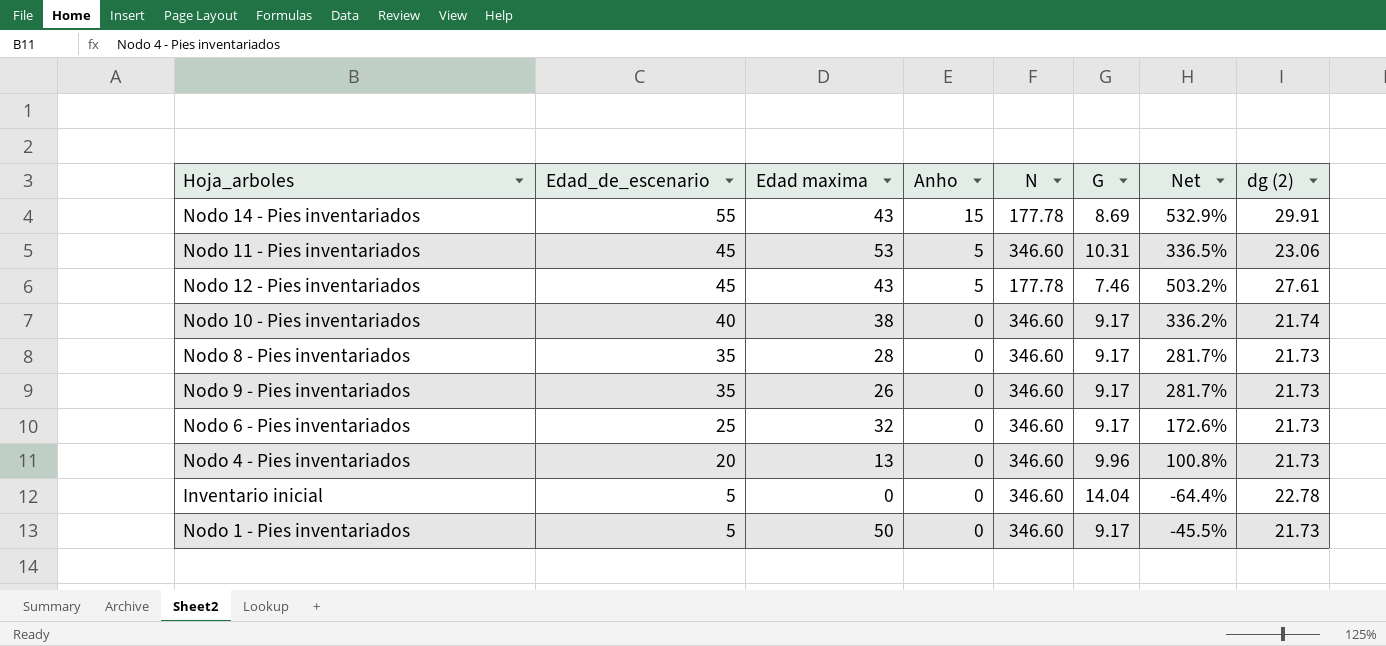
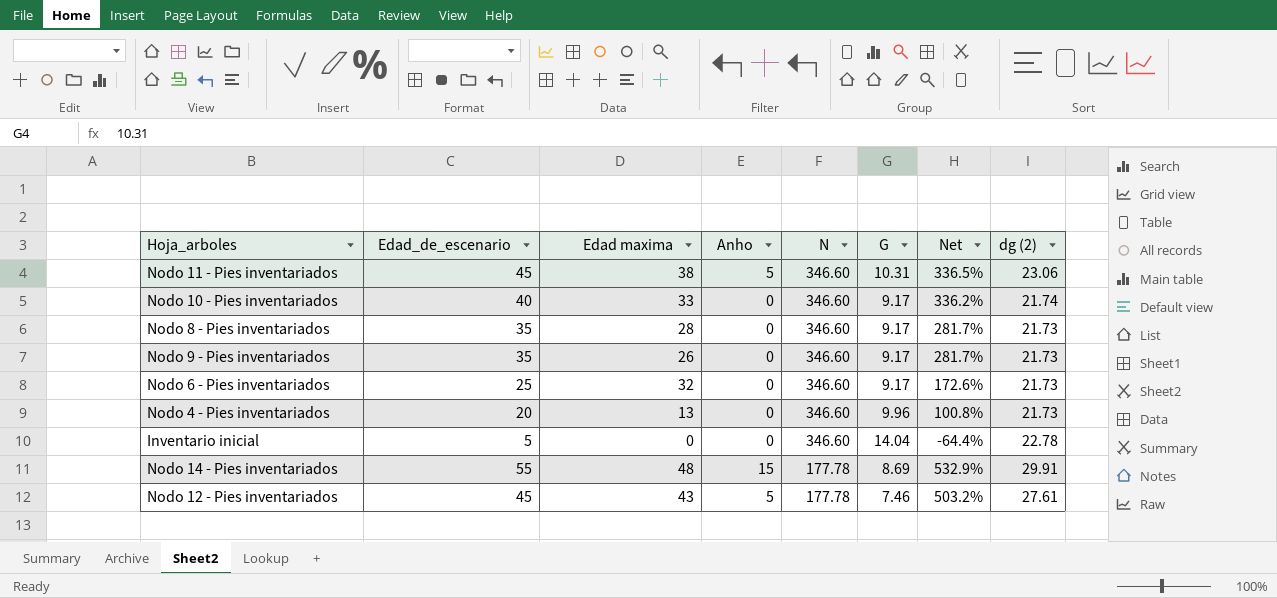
row order: Edad_de_escenario descending -> N descending
row Nodo 1 - Pies inventariados: 5 | 50 | 0 | 346.60 | 9.17 | -45.5% | 21.73 -> none
Nodo 11 - Pies inventariados | Edad maxima: 53 -> 38
Nodo 10 - Pies inventariados | Edad maxima: 38 -> 33
Nodo 14 - Pies inventariados | Edad maxima: 43 -> 48

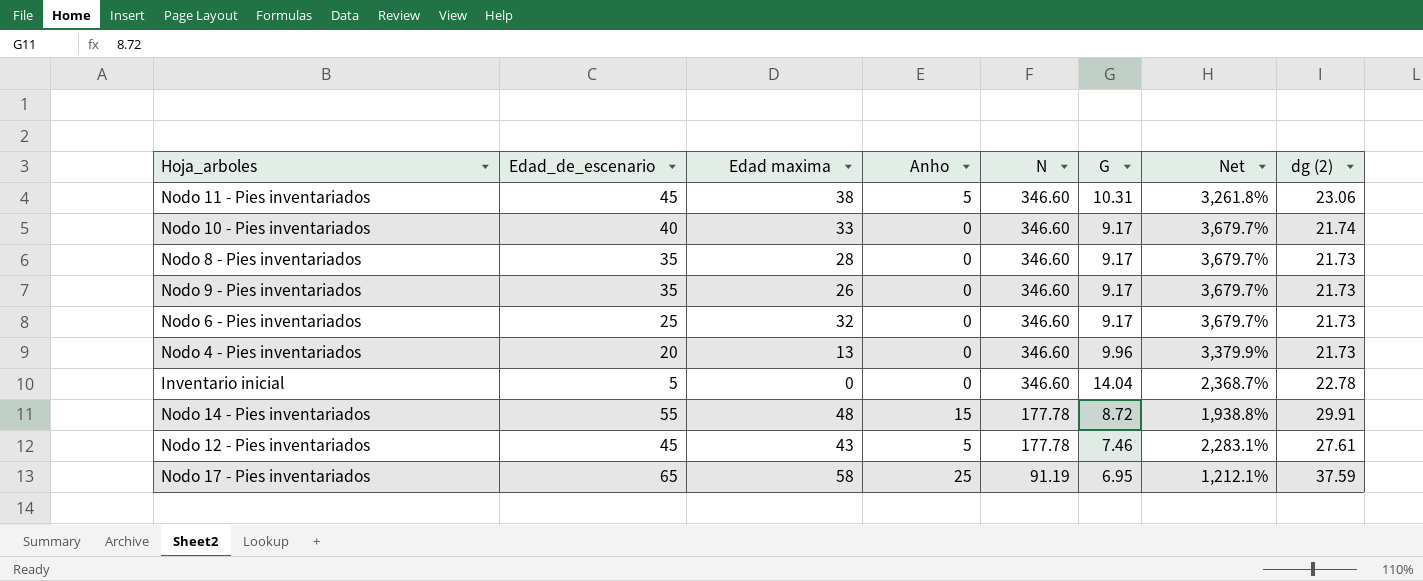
column Net | formula: ([Edad_de_escenario] - [G]) / [G] -> ([N] - [G]) / [G]
Nodo 14 - Pies inventariados | G: 8.69 -> 8.72
row Nodo 17 - Pies inventariados: none -> 65 | 58 | 25 | 91.19 | 6.95 | 1,212.1% | 37.59

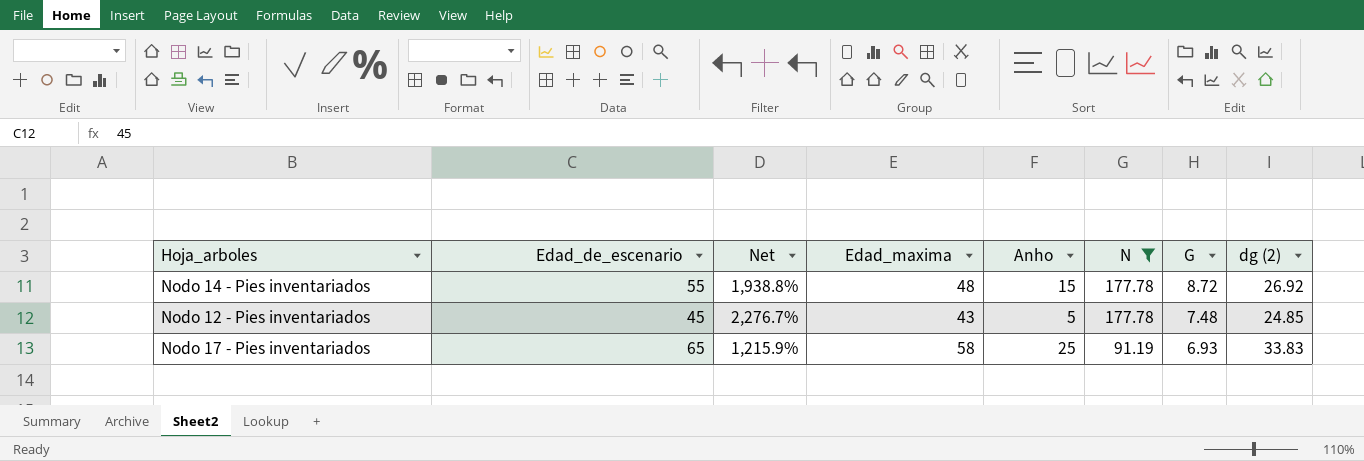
filter: none -> N != 346.60
column Net | position: 7 -> 3
column name: Edad maxima -> Edad_maxima
Nodo 14 - Pies inventariados | dg (2): 29.91 -> 26.92
Nodo 12 - Pies inventariados | Net: 2,283.1% -> 2,276.7%
Nodo 12 - Pies inventariados | G: 7.46 -> 7.48
Nodo 12 - Pies inventariados | dg (2): 27.61 -> 24.85
Nodo 17 - Pies inventariados | Net: 1,212.1% -> 1,215.9%
Nodo 17 - Pies inventariados | G: 6.95 -> 6.93
Nodo 17 - Pies inventariados | dg (2): 37.59 -> 33.83

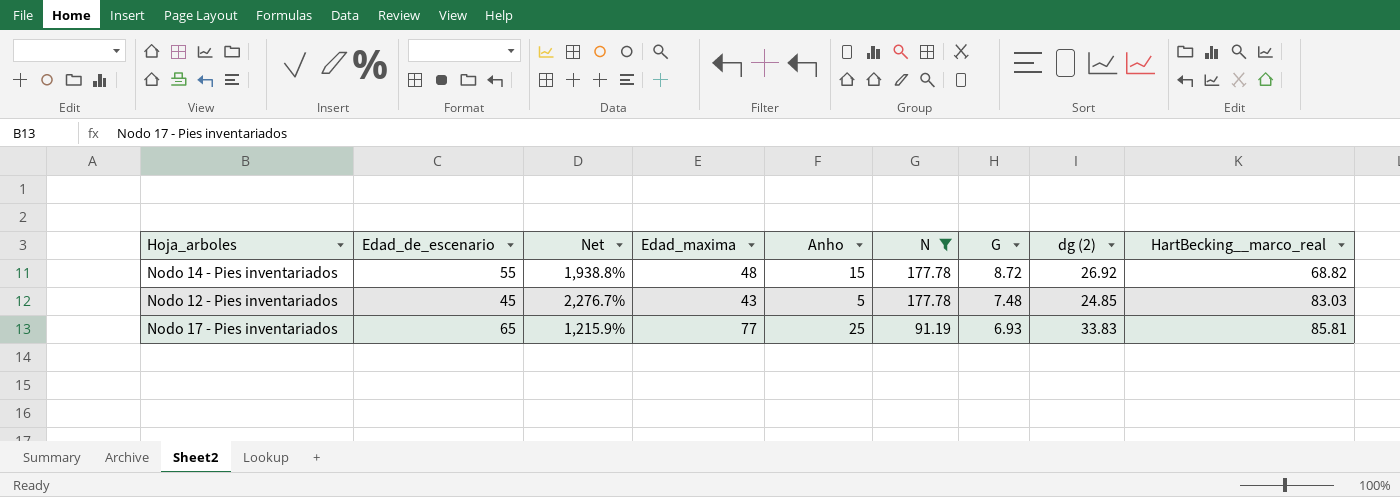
column HartBecking__marco_real | position: none -> 9
Nodo 17 - Pies inventariados | Edad_maxima: 58 -> 77

